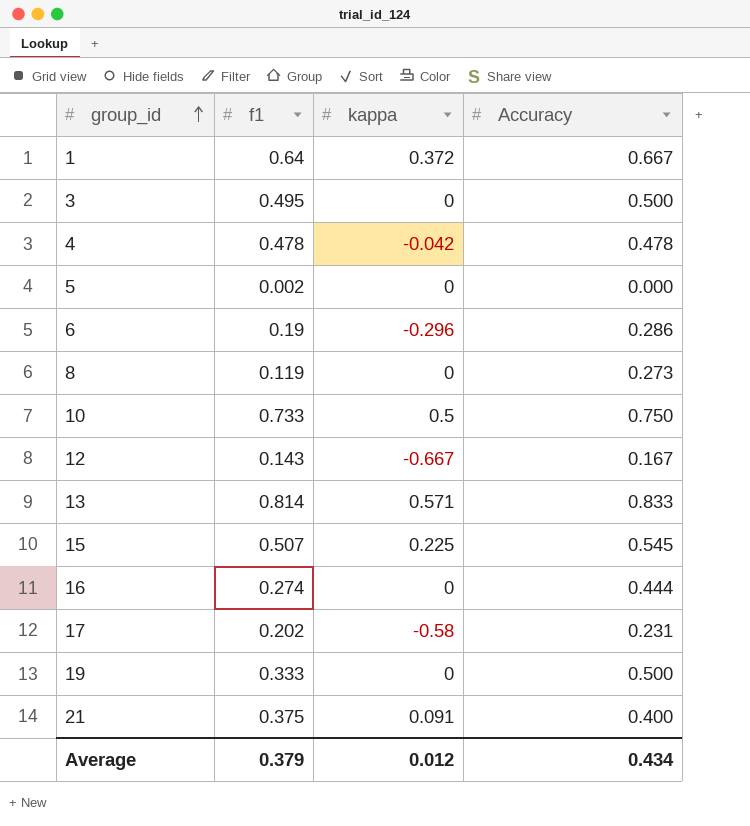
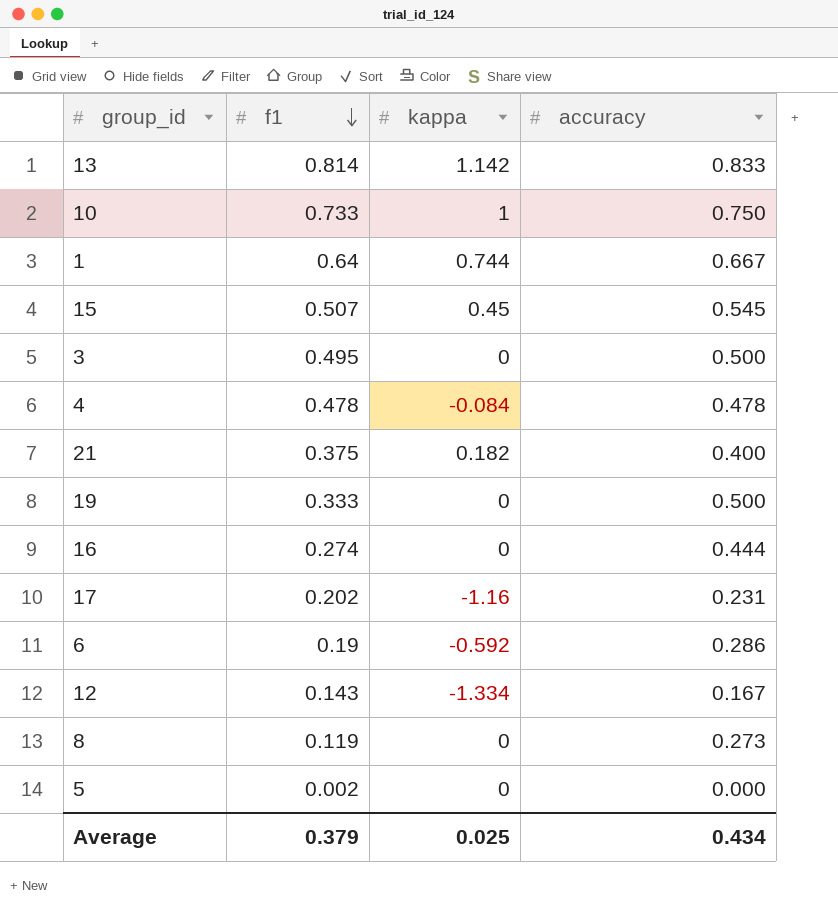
row order: group_id ascending -> f1 descending
column name: Accuracy -> accuracy
13 | kappa: 0.571 -> 1.142
10 | kappa: 0.5 -> 1
1 | kappa: 0.372 -> 0.744
15 | kappa: 0.225 -> 0.45
4 | kappa: -0.042 -> -0.084
21 | kappa: 0.091 -> 0.182
17 | kappa: -0.58 -> -1.16
6 | kappa: -0.296 -> -0.592
12 | kappa: -0.667 -> -1.334
Average | kappa: 0.012 -> 0.025

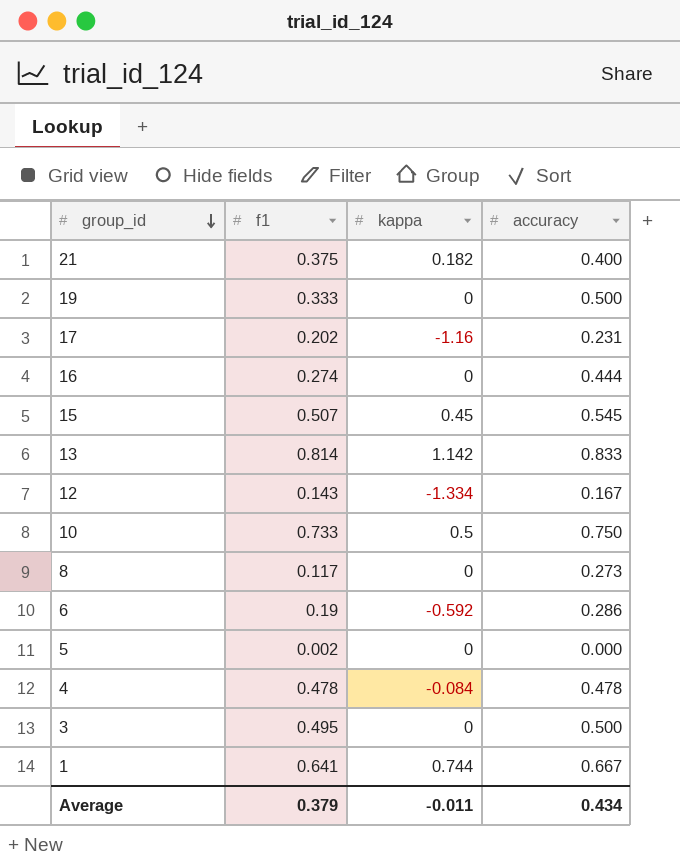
row order: f1 descending -> group_id descending
10 | kappa: 1 -> 0.5
8 | f1: 0.119 -> 0.117
1 | f1: 0.64 -> 0.641
Average | kappa: 0.025 -> -0.011

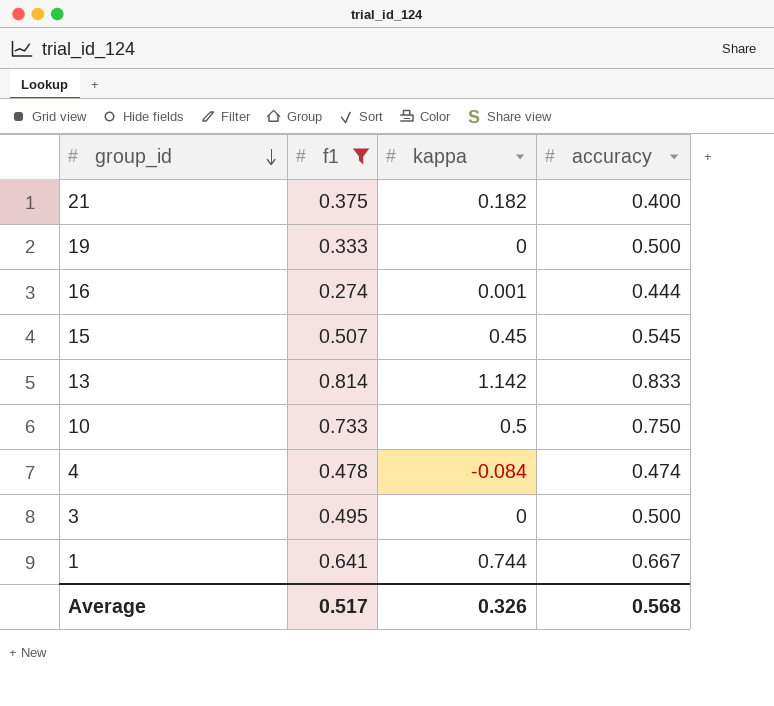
filter: none -> f1 >= 0.274
16 | kappa: 0 -> 0.001
4 | accuracy: 0.478 -> 0.474
Average | f1: 0.379 -> 0.517
Average | kappa: -0.011 -> 0.326
Average | accuracy: 0.434 -> 0.568

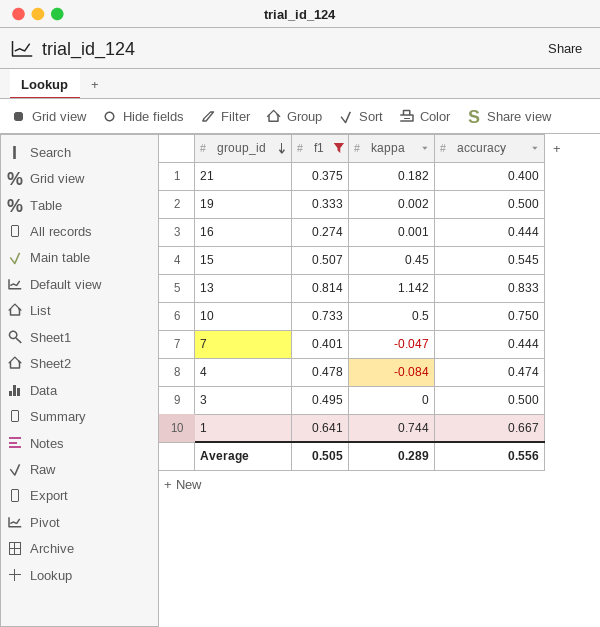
19 | kappa: 0 -> 0.002
row 7: none -> 0.401 | -0.047 | 0.444
Average | f1: 0.517 -> 0.505
Average | kappa: 0.326 -> 0.289
Average | accuracy: 0.568 -> 0.556

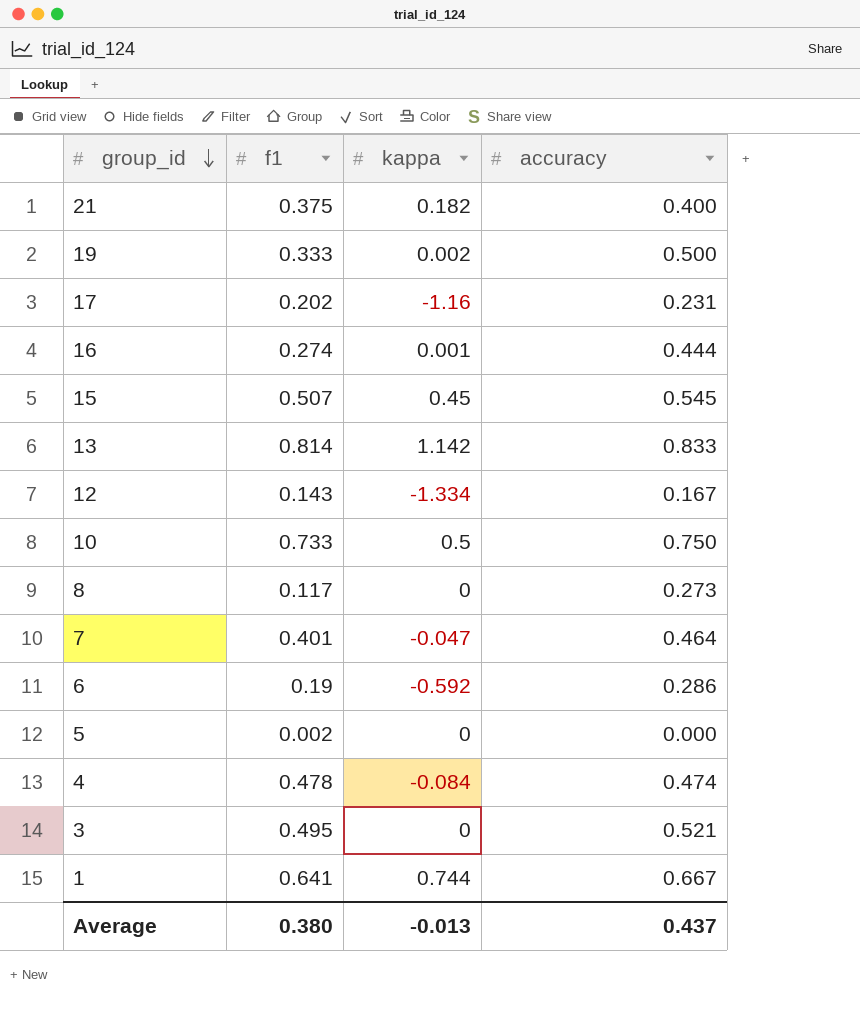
filter: f1 >= 0.274 -> none
7 | accuracy: 0.444 -> 0.464
3 | accuracy: 0.500 -> 0.521
Average | f1: 0.505 -> 0.380
Average | kappa: 0.289 -> -0.013
Average | accuracy: 0.556 -> 0.437

